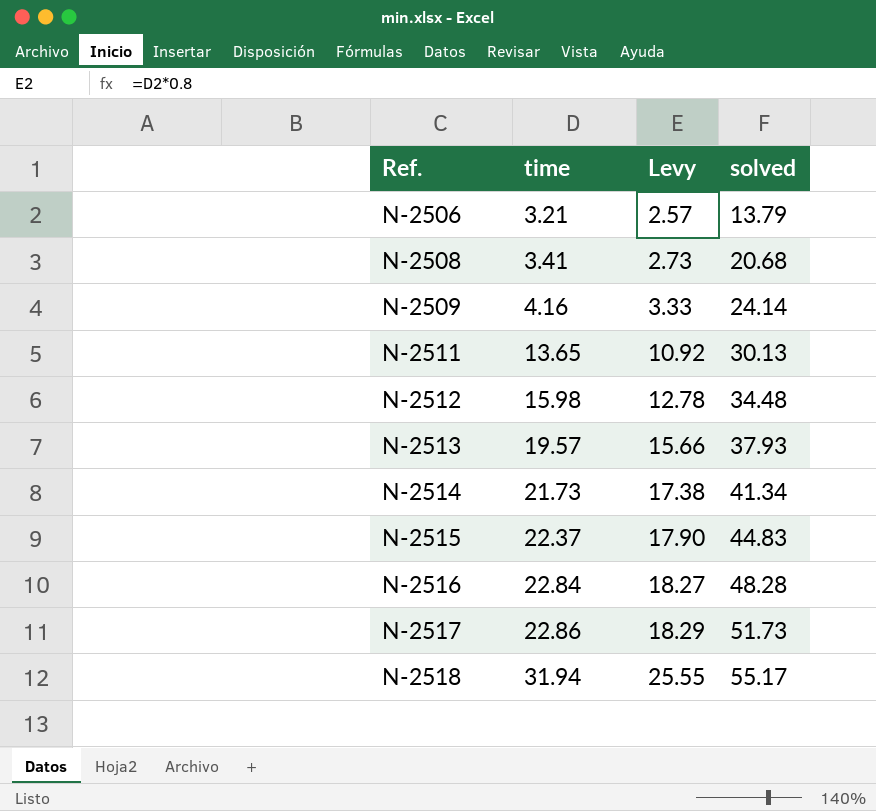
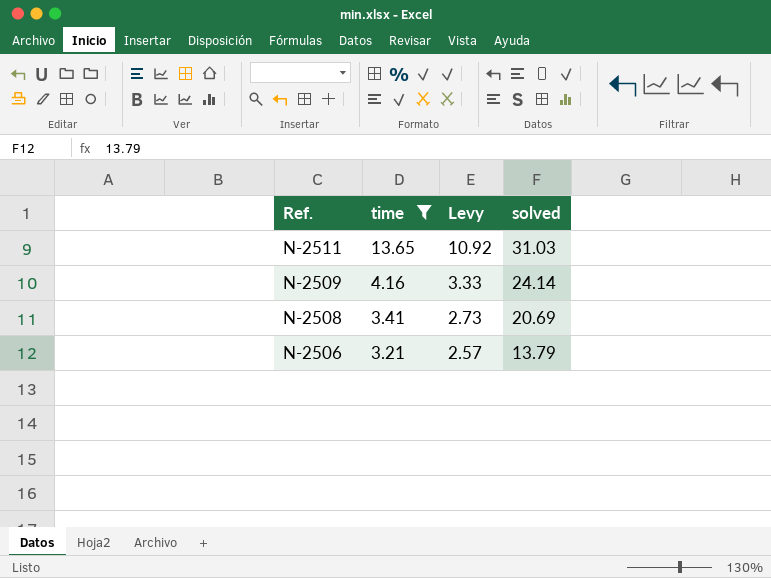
filter: none -> time <= 13.65
row order: Ref. ascending -> Ref. descending
N-2511 | solved: 30.13 -> 31.03
N-2508 | solved: 20.68 -> 20.69

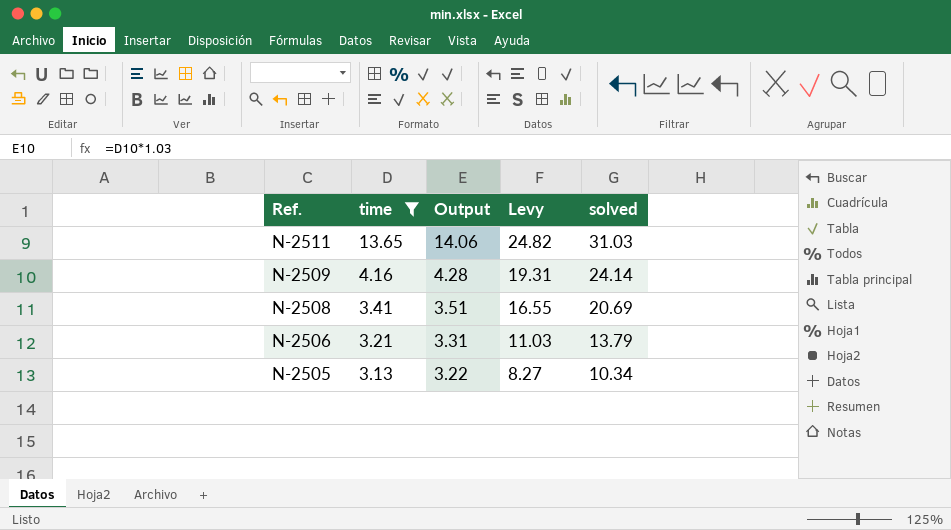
column Output | formula: none -> [time] * 1.03
column Levy | formula: [time] * 0.8 -> [solved] * 0.8
row N-2505: none -> 3.13 | 3.22 | 8.27 | 10.34

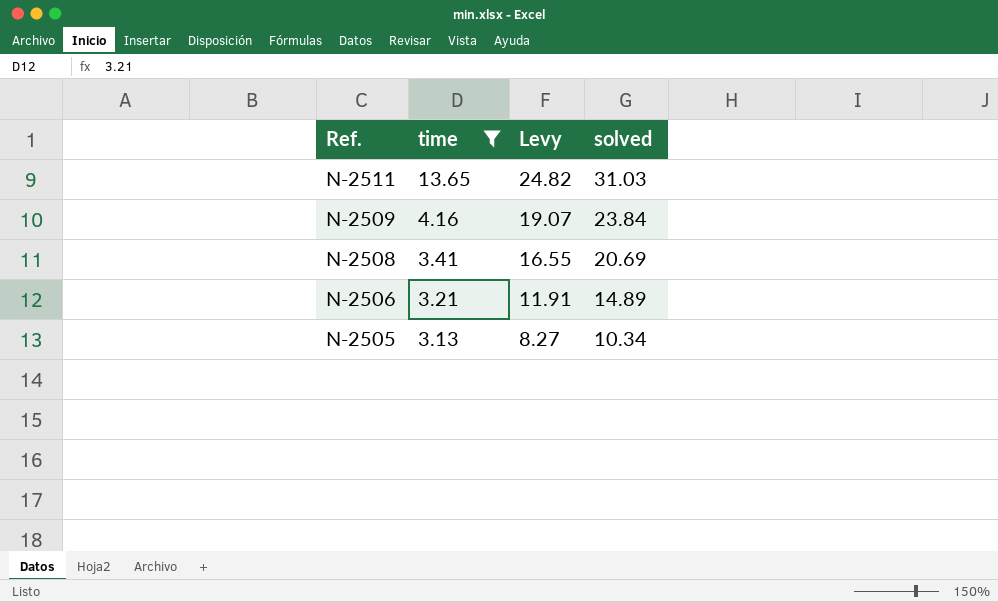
column Output | formula: [time] * 1.03 -> none
N-2509 | Levy: 19.31 -> 19.07
N-2509 | solved: 24.14 -> 23.84
N-2506 | Levy: 11.03 -> 11.91
N-2506 | solved: 13.79 -> 14.89

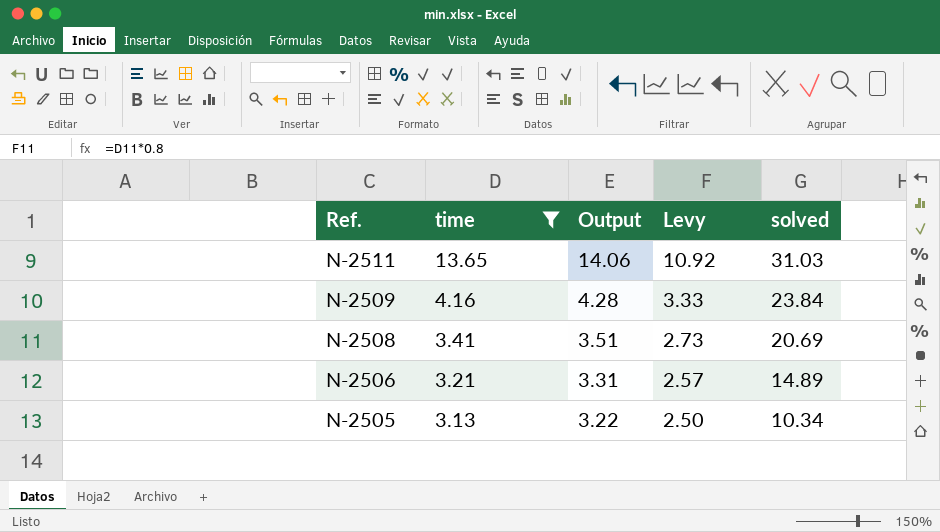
column Output | formula: none -> [time] * 1.03
column Levy | formula: [solved] * 0.8 -> [time] * 0.8

